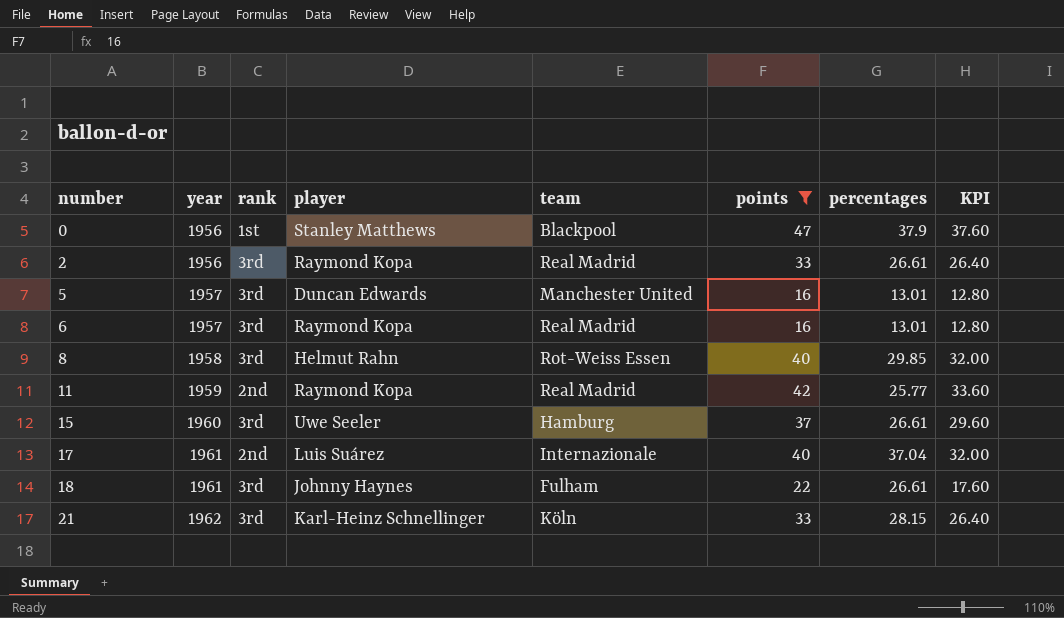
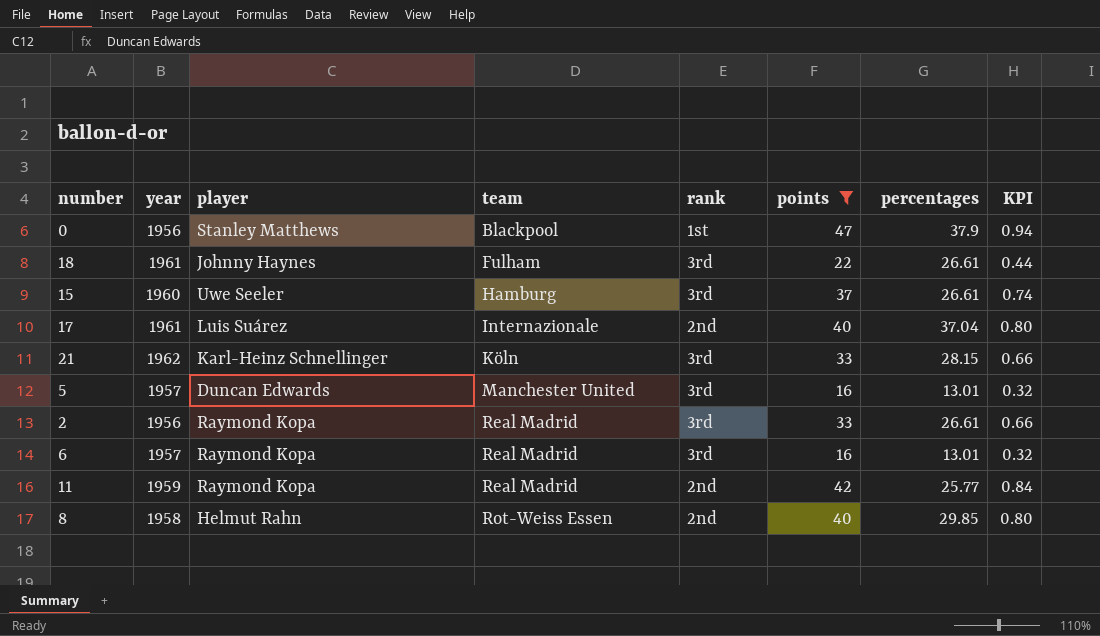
row order: number ascending -> team ascending
column rank | position: 3 -> 5
column KPI | formula: [points] * 0.8 -> [points] * 0.02
8 | rank: 3rd -> 2nd

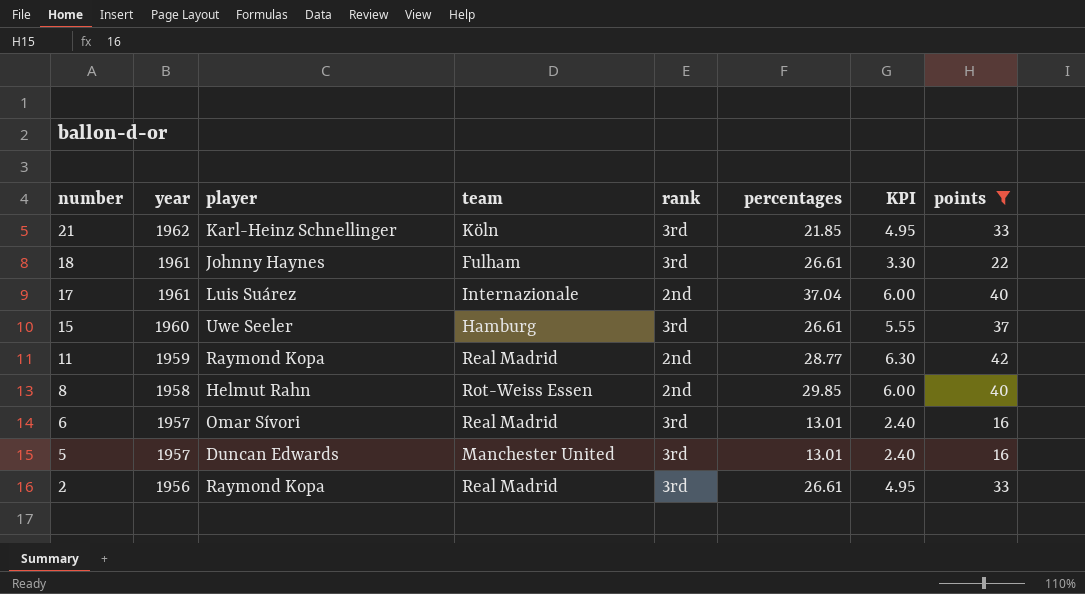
row order: team ascending -> number descending
column KPI | formula: [points] * 0.02 -> [points] * 0.15
column points | position: 6 -> 8
row 0: 1956 | Stanley Matthews | Blackpool | 1st | 47 | 37.9 | 0.94 -> none
21 | percentages: 28.15 -> 21.85
11 | percentages: 25.77 -> 28.77
6 | player: Raymond Kopa -> Omar Sívori

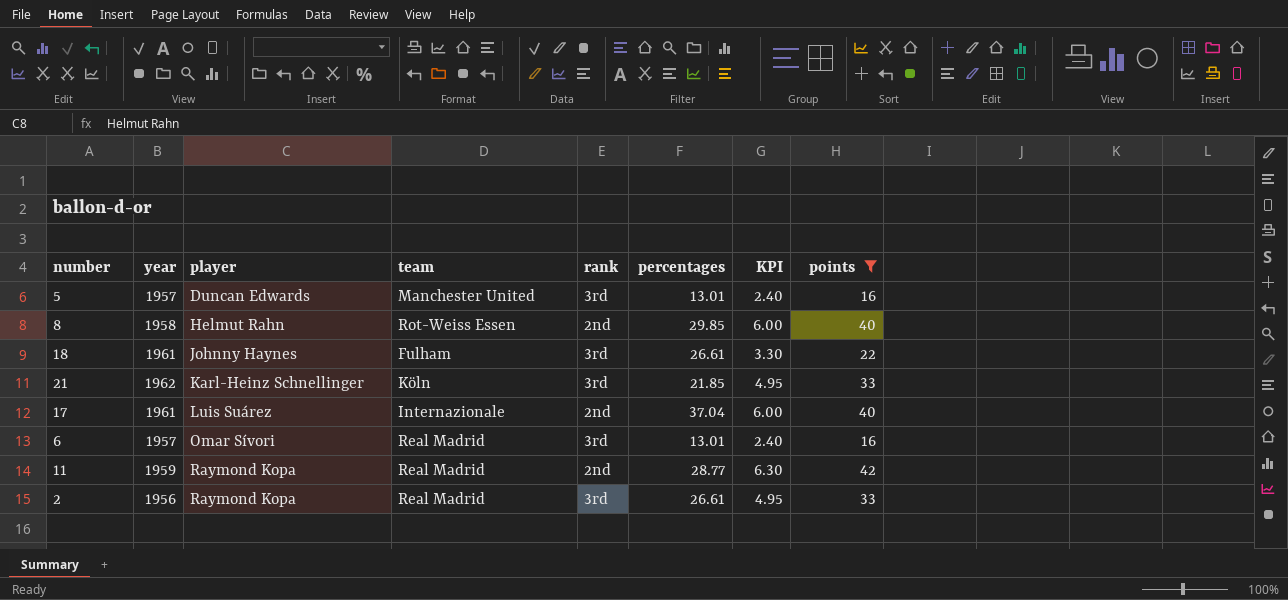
row order: number descending -> player ascending
row 15: 1960 | Uwe Seeler | Hamburg | 3rd | 26.61 | 5.55 | 37 -> none

